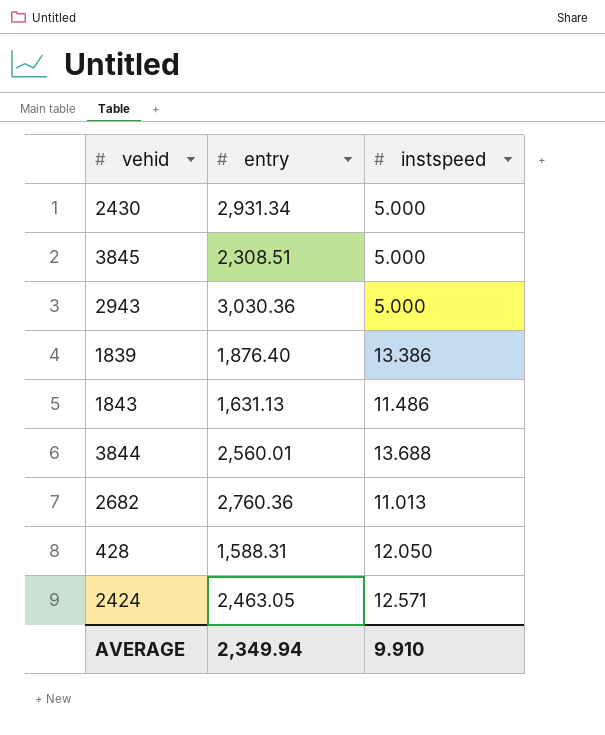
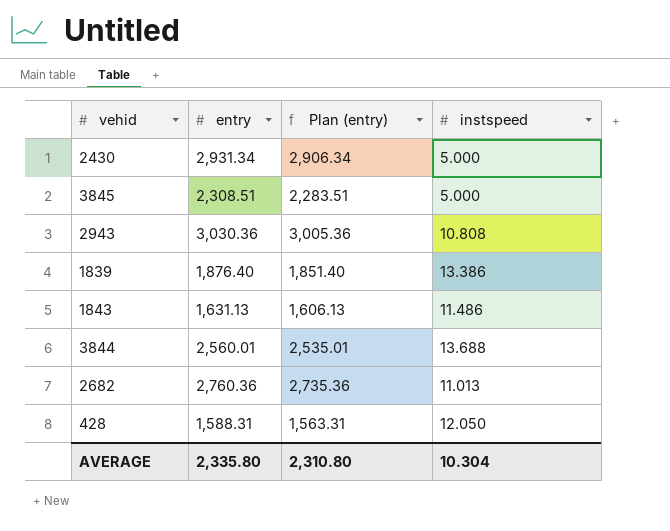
column Plan (entry) | formula: none -> [entry] - 25
row 2424: 2,463.05 | 12.571 -> none
2943 | instspeed: 5.000 -> 10.808
AVERAGE | entry: 2,349.94 -> 2,335.80
AVERAGE | instspeed: 9.910 -> 10.304

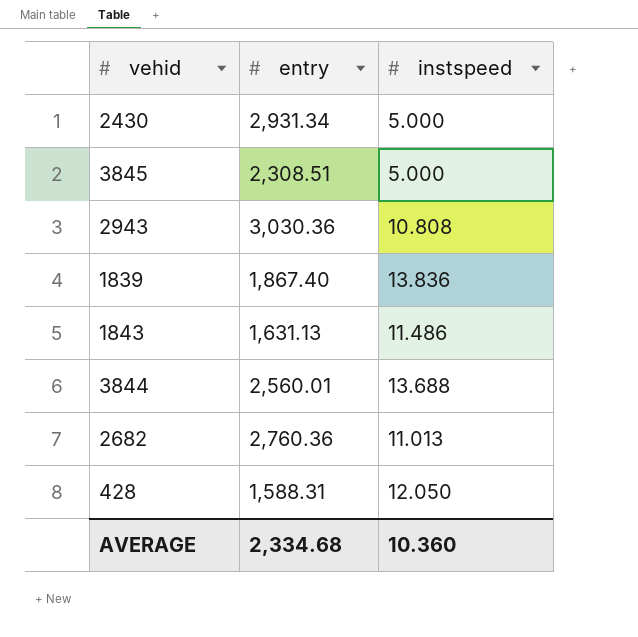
column Plan (entry) | formula: [entry] - 25 -> none
1839 | entry: 1,876.40 -> 1,867.40
1839 | instspeed: 13.386 -> 13.836
AVERAGE | entry: 2,335.80 -> 2,334.68
AVERAGE | instspeed: 10.304 -> 10.360

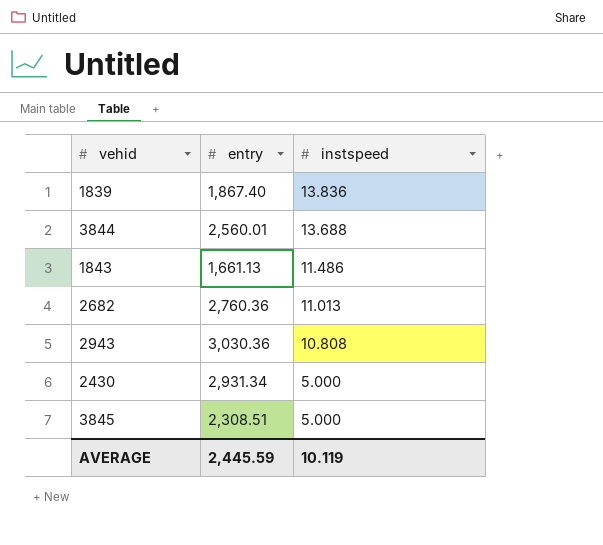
row order: none -> instspeed descending
row 428: 1,588.31 | 12.050 -> none
1843 | entry: 1,631.13 -> 1,661.13
AVERAGE | entry: 2,334.68 -> 2,445.59
AVERAGE | instspeed: 10.360 -> 10.119

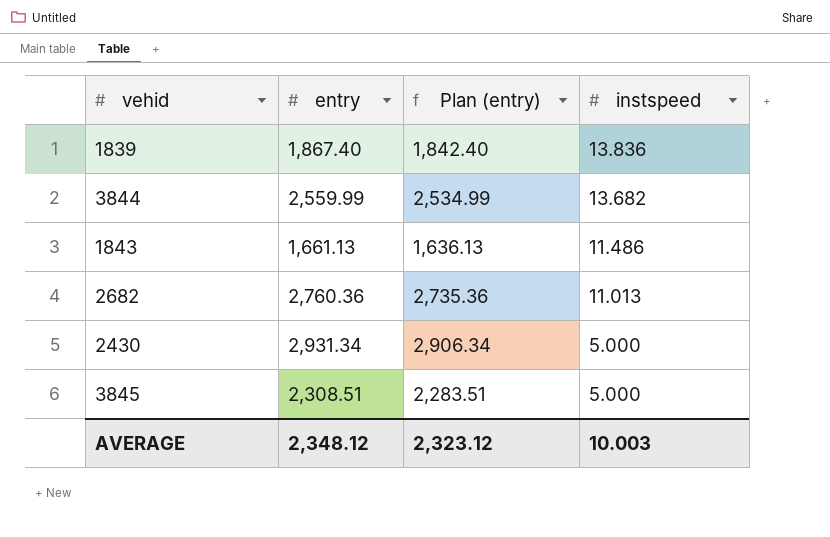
column Plan (entry) | formula: none -> [entry] - 25
row 2943: 3,030.36 | 10.808 -> none
3844 | entry: 2,560.01 -> 2,559.99
3844 | instspeed: 13.688 -> 13.682
AVERAGE | entry: 2,445.59 -> 2,348.12
AVERAGE | instspeed: 10.119 -> 10.003

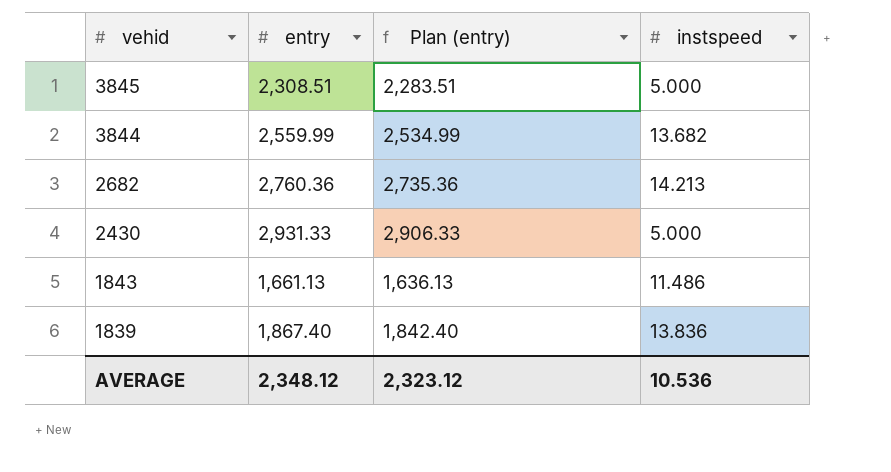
row order: instspeed descending -> vehid descending
2682 | instspeed: 11.013 -> 14.213
2430 | entry: 2,931.34 -> 2,931.33
2430 | Plan (entry): 2,906.34 -> 2,906.33
AVERAGE | instspeed: 10.003 -> 10.536

